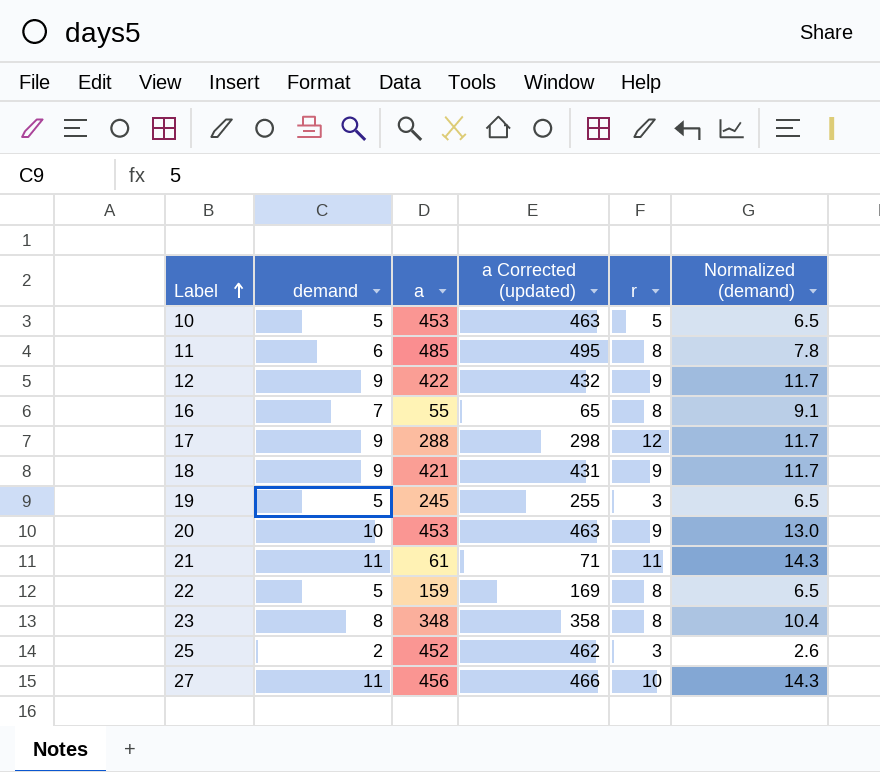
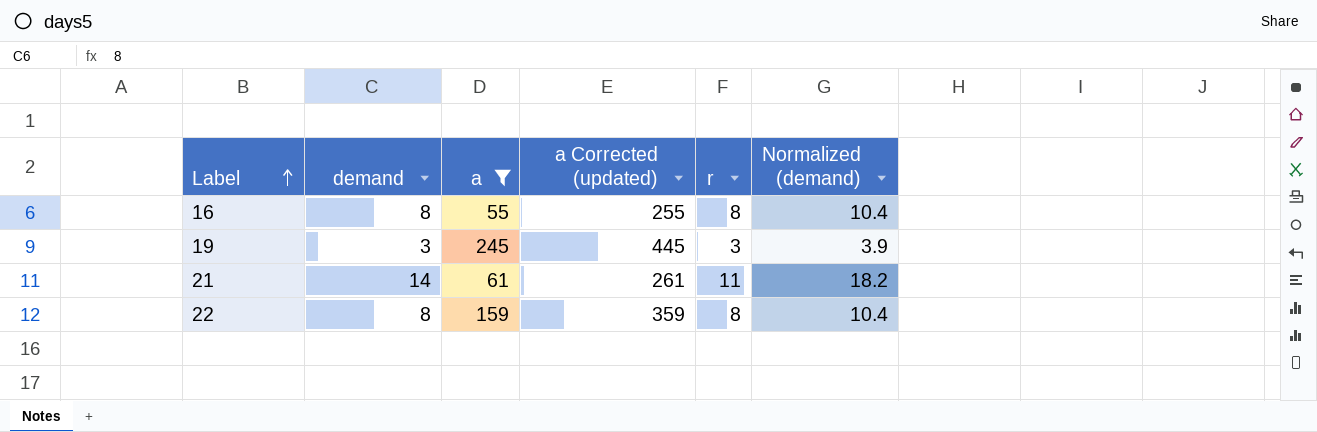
filter: none -> a <= 245
column a Corrected (updated) | formula: [a] + 10 -> [a] + 200
16 | demand: 7 -> 8
16 | Normalized (demand): 9.1 -> 10.4
19 | demand: 5 -> 3
19 | Normalized (demand): 6.5 -> 3.9
21 | demand: 11 -> 14
21 | Normalized (demand): 14.3 -> 18.2
22 | demand: 5 -> 8
22 | Normalized (demand): 6.5 -> 10.4

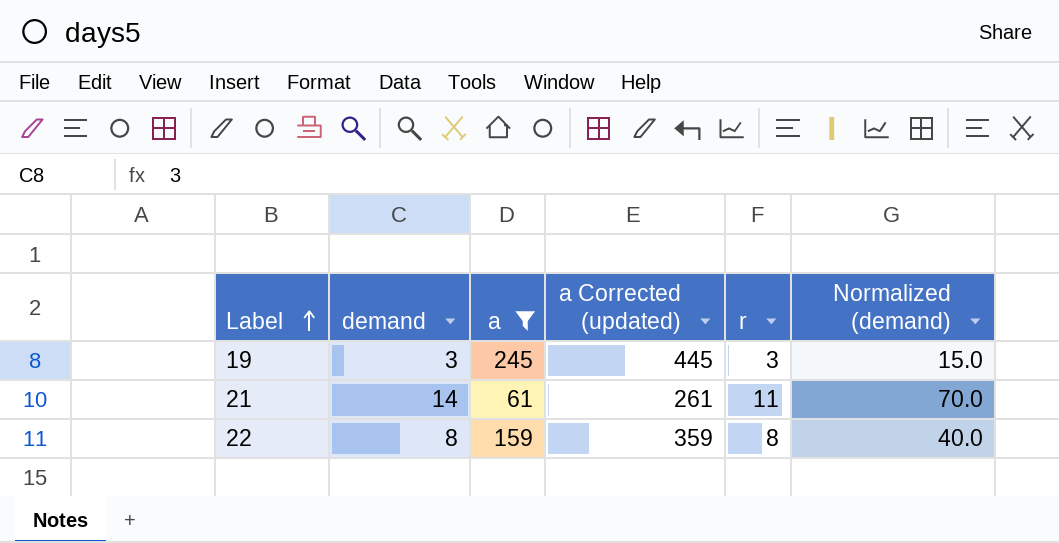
column Normalized (demand) | formula: [demand] * 1.3 -> [demand] * 5
row 16: 8 | 55 | 255 | 8 | 10.4 -> none

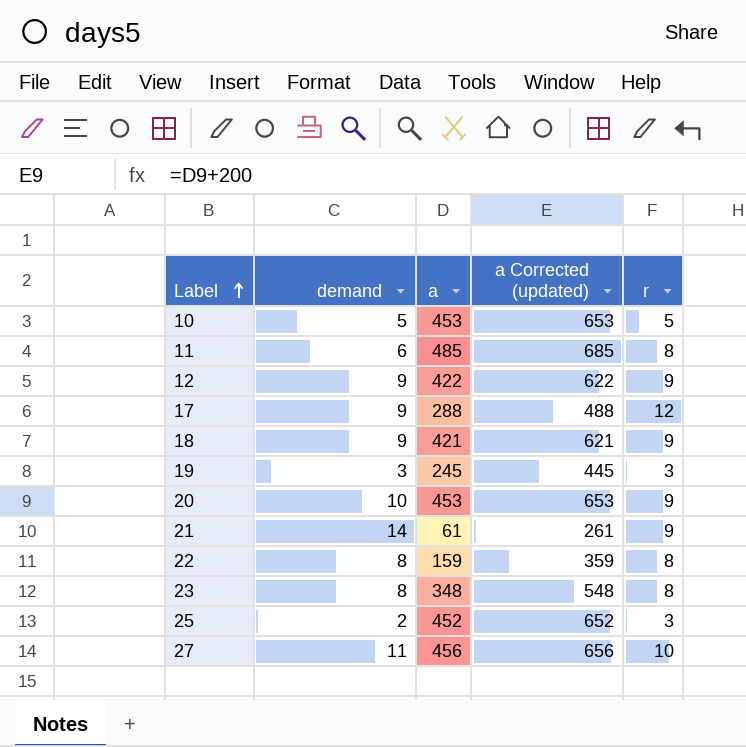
filter: a <= 245 -> none
column Normalized (demand) | formula: [demand] * 5 -> none
21 | r: 11 -> 9

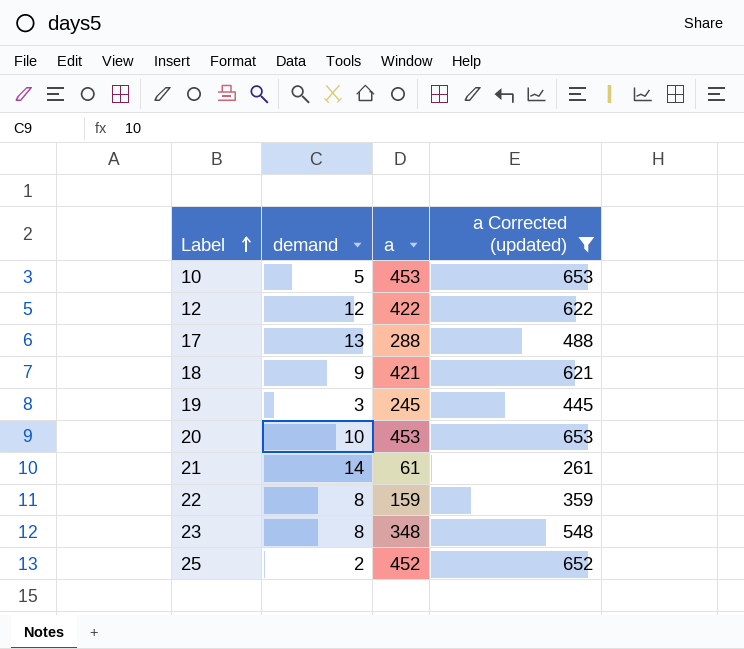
filter: none -> a Corrected (updated) <= 653
column r | position: 5 -> none
12 | demand: 9 -> 12
17 | demand: 9 -> 13

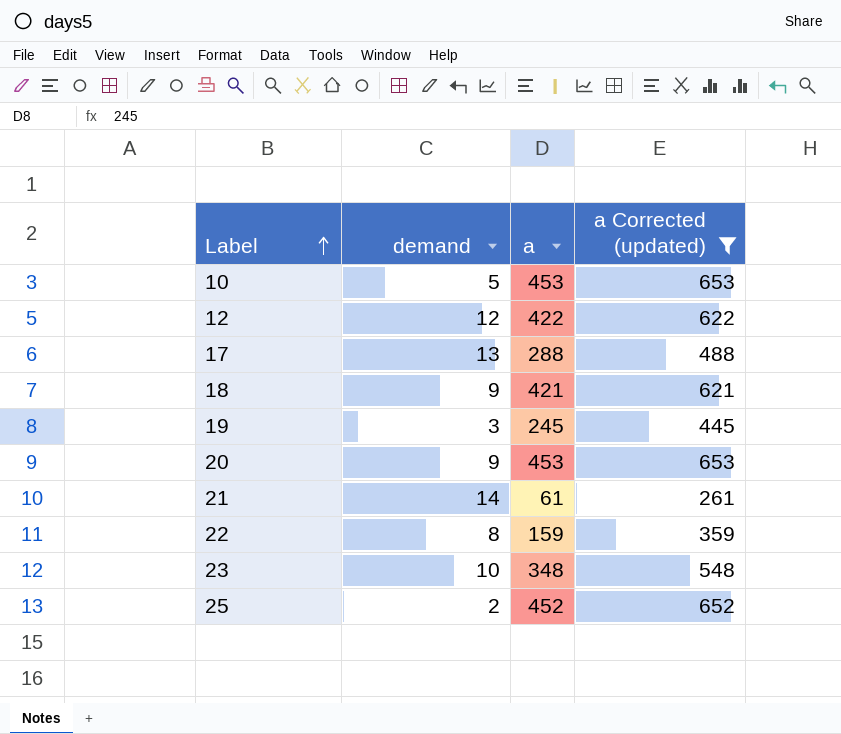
20 | demand: 10 -> 9
23 | demand: 8 -> 10

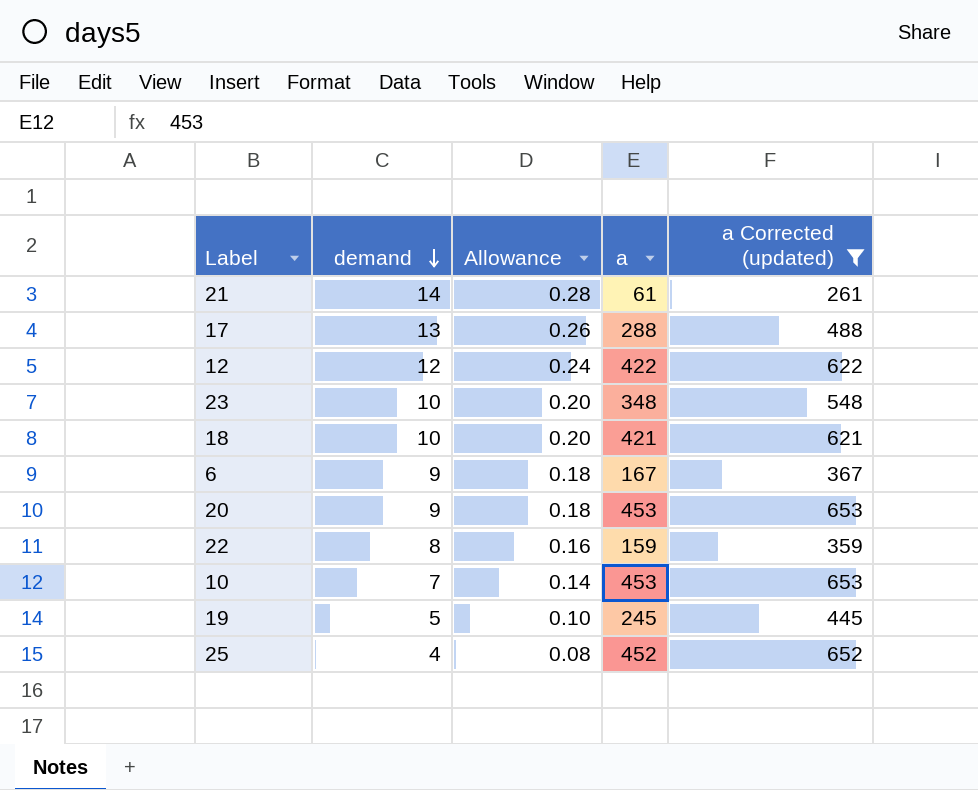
row order: Label ascending -> demand descending
column Allowance | formula: none -> [demand] * 0.02
18 | demand: 9 -> 10
row 6: none -> 9 | 0.18 | 167 | 367
10 | demand: 5 -> 7
19 | demand: 3 -> 5
25 | demand: 2 -> 4

